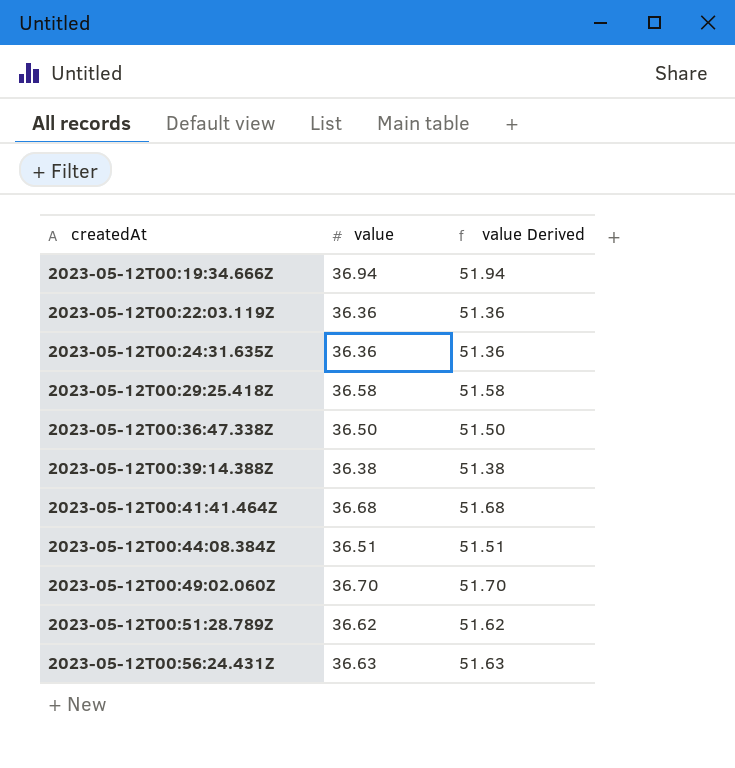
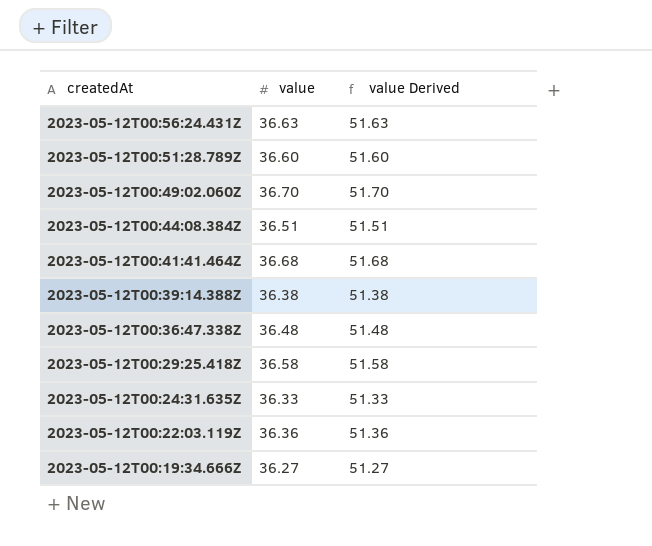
row order: createdAt ascending -> createdAt descending
2023-05-12T00:51:28.789Z | value: 36.62 -> 36.60
2023-05-12T00:51:28.789Z | value Derived: 51.62 -> 51.60
2023-05-12T00:36:47.338Z | value: 36.50 -> 36.48
2023-05-12T00:36:47.338Z | value Derived: 51.50 -> 51.48
2023-05-12T00:24:31.635Z | value: 36.36 -> 36.33
2023-05-12T00:24:31.635Z | value Derived: 51.36 -> 51.33
2023-05-12T00:19:34.666Z | value: 36.94 -> 36.27
2023-05-12T00:19:34.666Z | value Derived: 51.94 -> 51.27

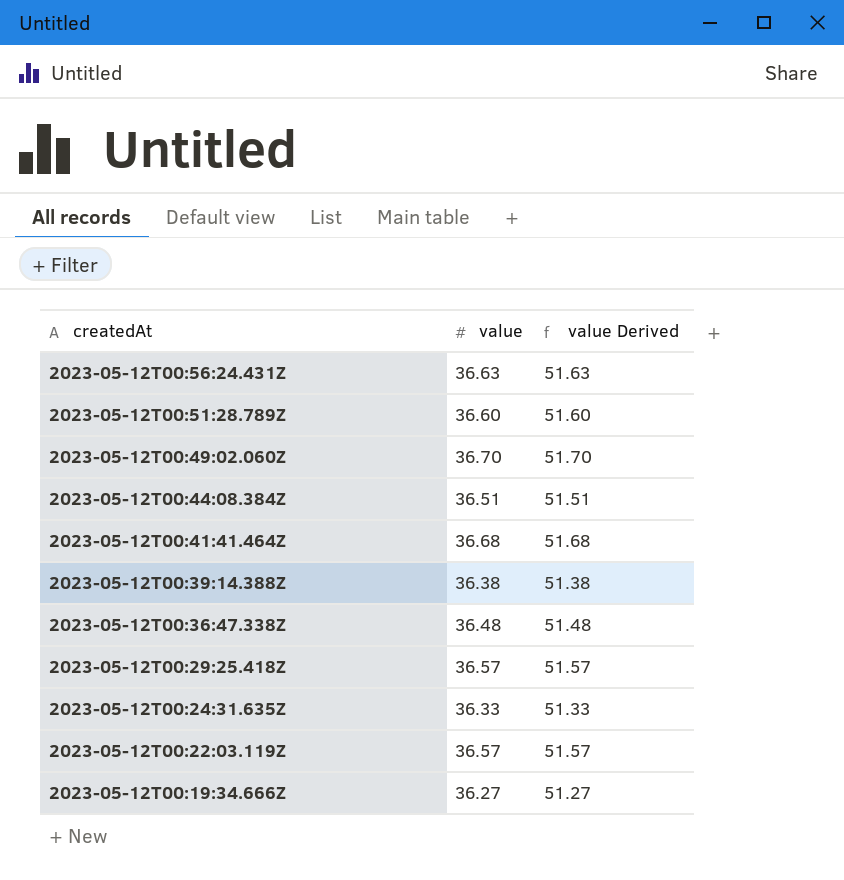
2023-05-12T00:29:25.418Z | value: 36.58 -> 36.57
2023-05-12T00:29:25.418Z | value Derived: 51.58 -> 51.57
2023-05-12T00:22:03.119Z | value: 36.36 -> 36.57
2023-05-12T00:22:03.119Z | value Derived: 51.36 -> 51.57

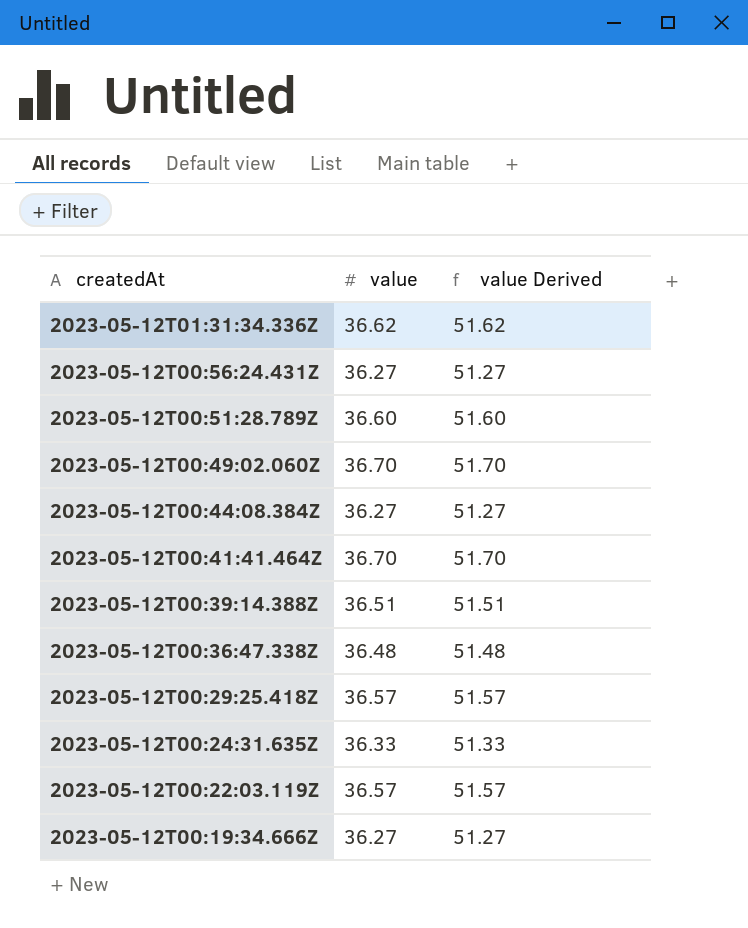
row 2023-05-12T01:31:34.336Z: none -> 36.62 | 51.62
2023-05-12T00:56:24.431Z | value: 36.63 -> 36.27
2023-05-12T00:56:24.431Z | value Derived: 51.63 -> 51.27
2023-05-12T00:44:08.384Z | value: 36.51 -> 36.27
2023-05-12T00:44:08.384Z | value Derived: 51.51 -> 51.27
2023-05-12T00:41:41.464Z | value: 36.68 -> 36.70
2023-05-12T00:41:41.464Z | value Derived: 51.68 -> 51.70
2023-05-12T00:39:14.388Z | value: 36.38 -> 36.51
2023-05-12T00:39:14.388Z | value Derived: 51.38 -> 51.51

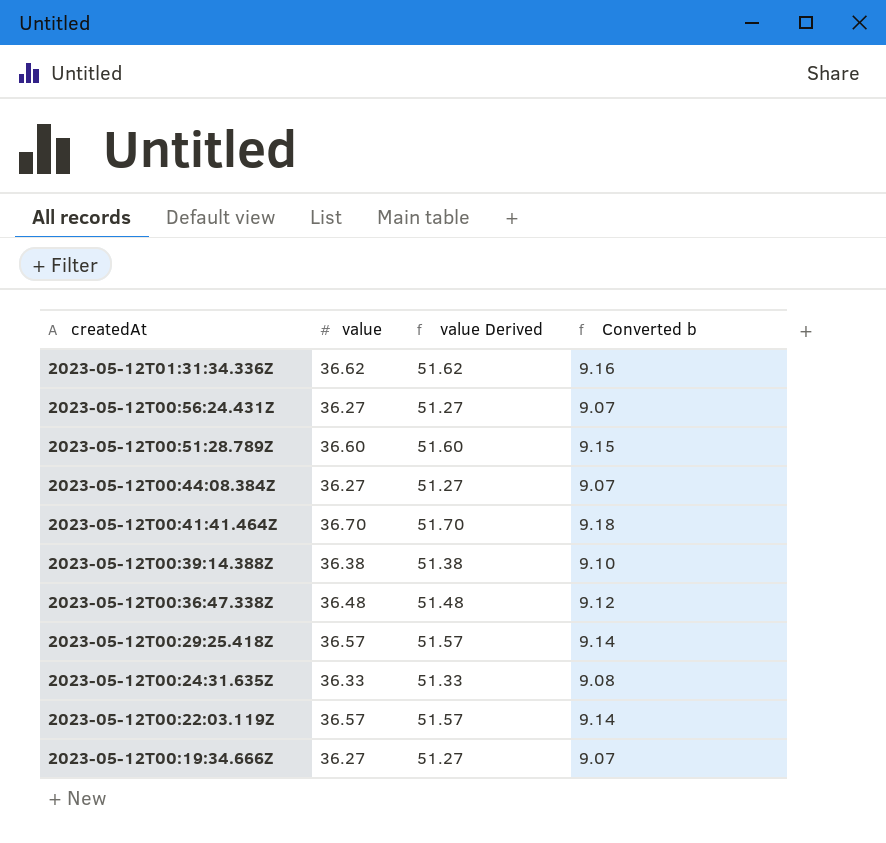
column Converted b | formula: none -> [value] * 0.25
row 2023-05-12T00:49:02.060Z: 36.70 | 51.70 -> none
2023-05-12T00:39:14.388Z | value: 36.51 -> 36.38
2023-05-12T00:39:14.388Z | value Derived: 51.51 -> 51.38

